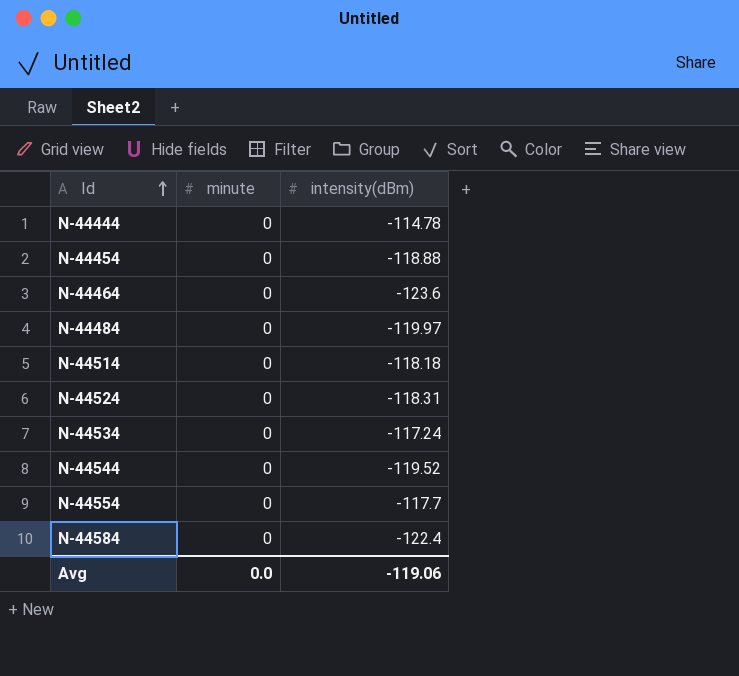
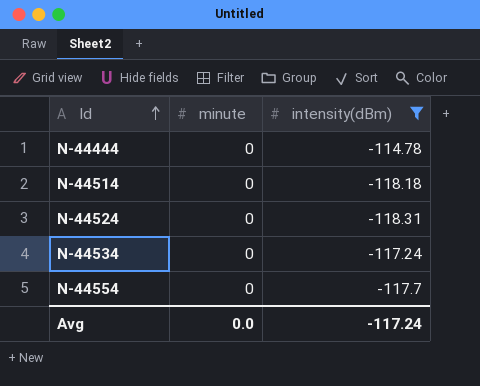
filter: none -> intensity(dBm) >= -118.31
Avg | intensity(dBm): -119.06 -> -117.24

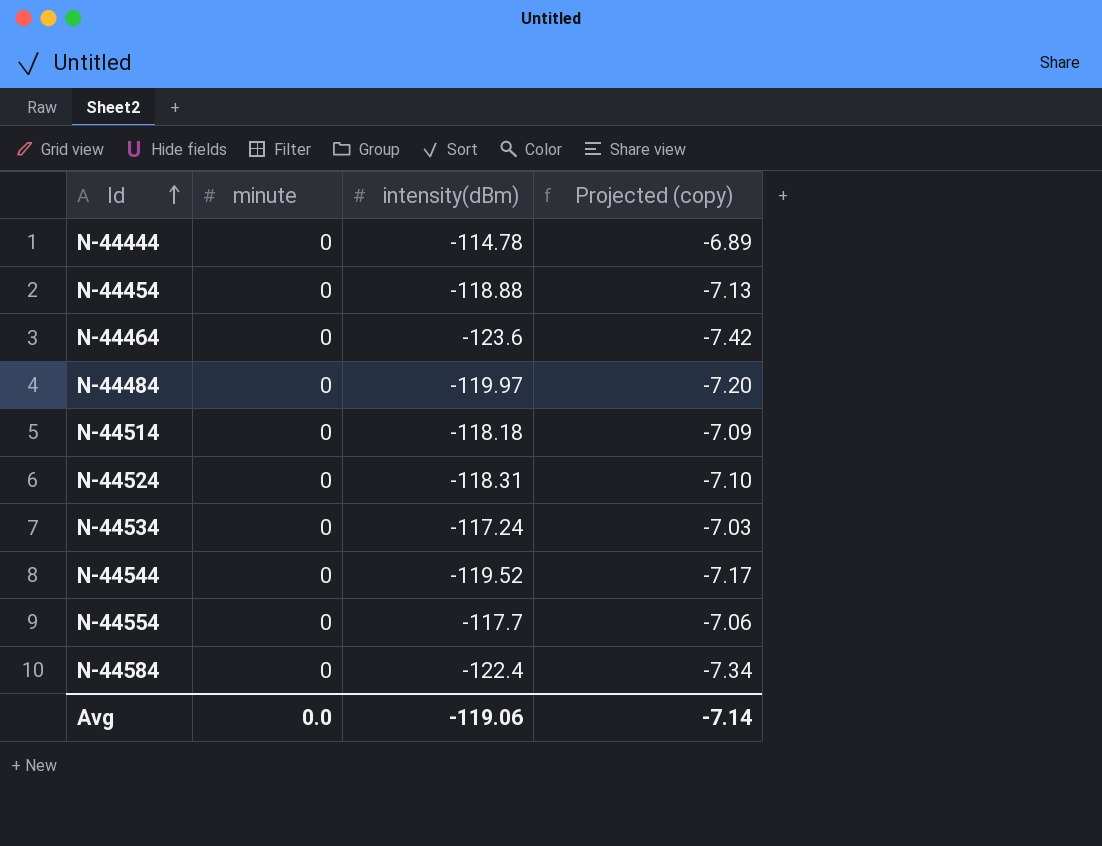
filter: intensity(dBm) >= -118.31 -> none
column Projected (copy) | formula: none -> [intensity(dBm)] * 0.06
Avg | intensity(dBm): -117.24 -> -119.06

